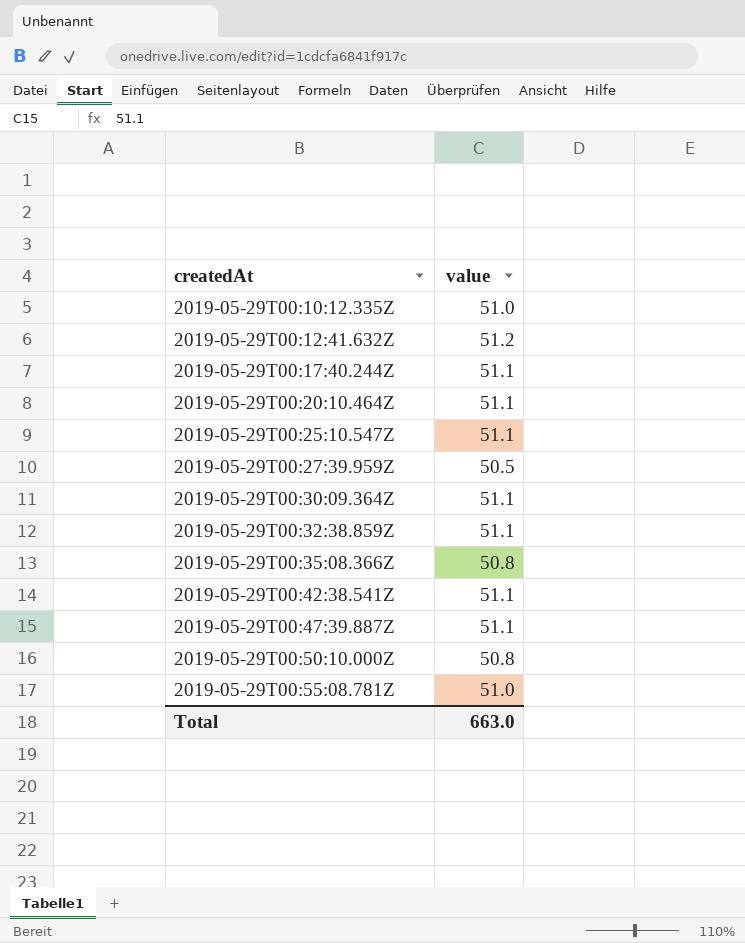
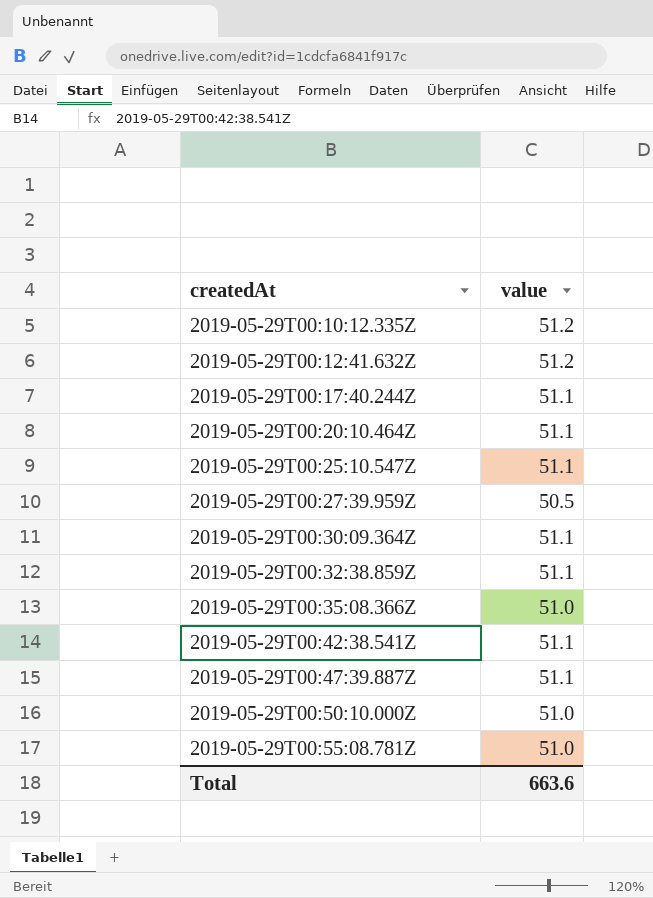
2019-05-29T00:10:12.335Z | value: 51.0 -> 51.2
2019-05-29T00:35:08.366Z | value: 50.8 -> 51.0
2019-05-29T00:50:10.000Z | value: 50.8 -> 51.0
Total | value: 663.0 -> 663.6

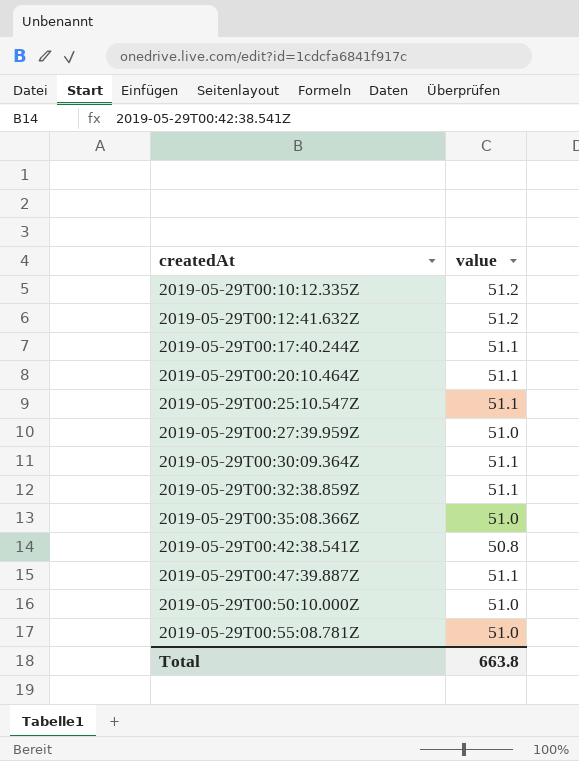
2019-05-29T00:27:39.959Z | value: 50.5 -> 51.0
2019-05-29T00:42:38.541Z | value: 51.1 -> 50.8
Total | value: 663.6 -> 663.8

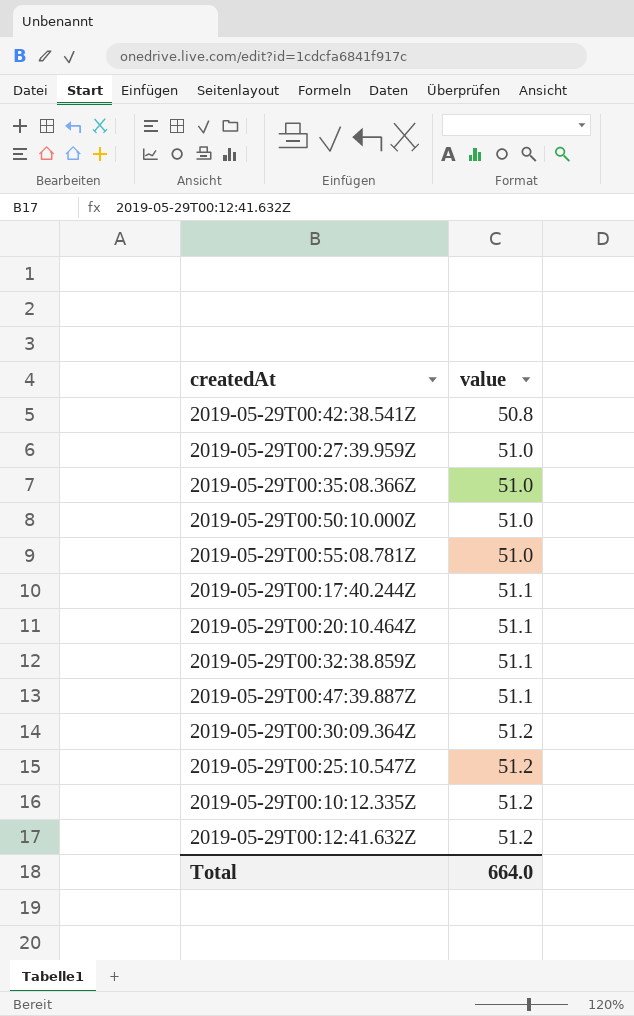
row order: createdAt ascending -> value ascending
2019-05-29T00:30:09.364Z | value: 51.1 -> 51.2
2019-05-29T00:25:10.547Z | value: 51.1 -> 51.2
Total | value: 663.8 -> 664.0

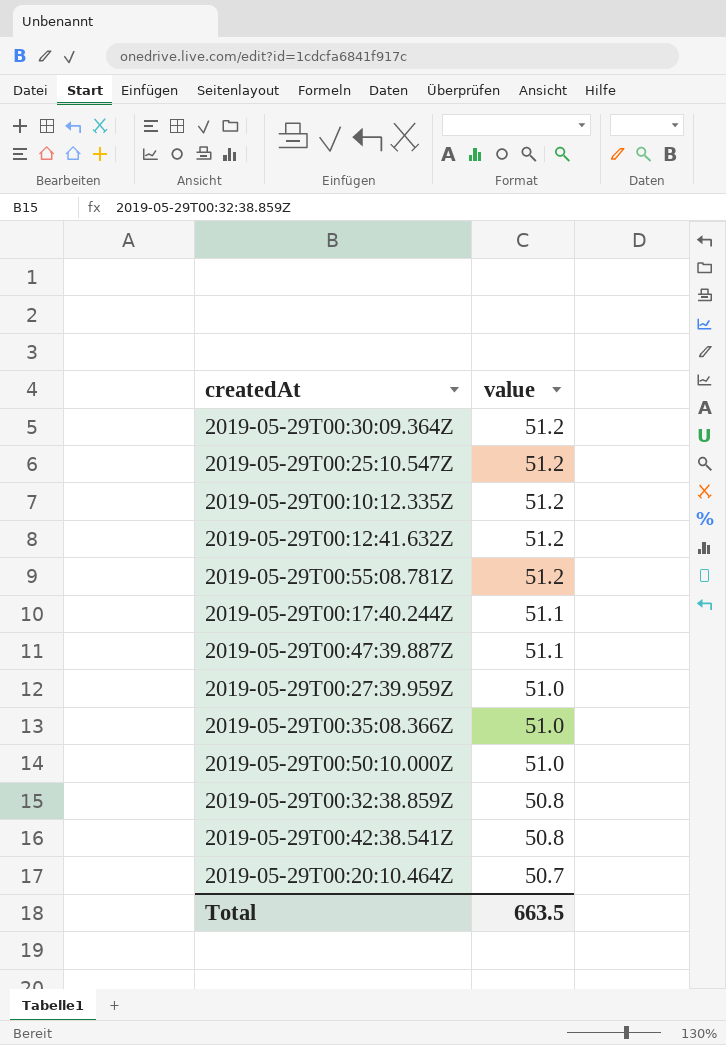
row order: value ascending -> value descending
2019-05-29T00:55:08.781Z | value: 51.0 -> 51.2
2019-05-29T00:32:38.859Z | value: 51.1 -> 50.8
2019-05-29T00:20:10.464Z | value: 51.1 -> 50.7
Total | value: 664.0 -> 663.5

